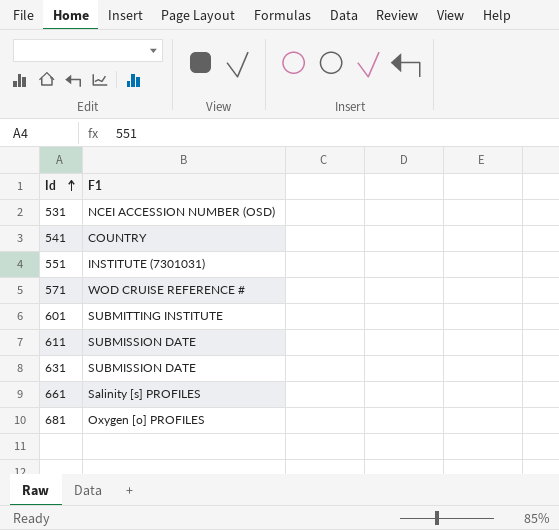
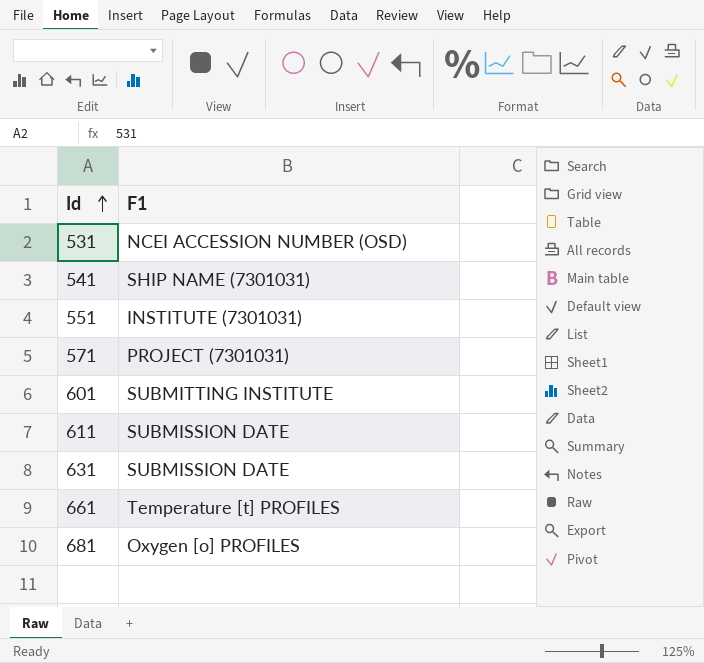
541 | F1: COUNTRY -> SHIP NAME (7301031)
571 | F1: WOD CRUISE REFERENCE # -> PROJECT (7301031)
661 | F1: Salinity [s] PROFILES -> Temperature [t] PROFILES

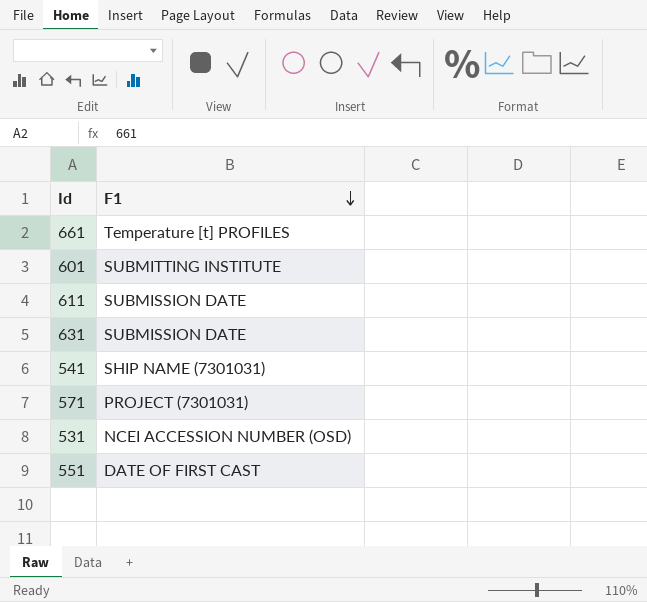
row order: Id ascending -> F1 descending
row 681: Oxygen [o] PROFILES -> none
551 | F1: INSTITUTE (7301031) -> DATE OF FIRST CAST

